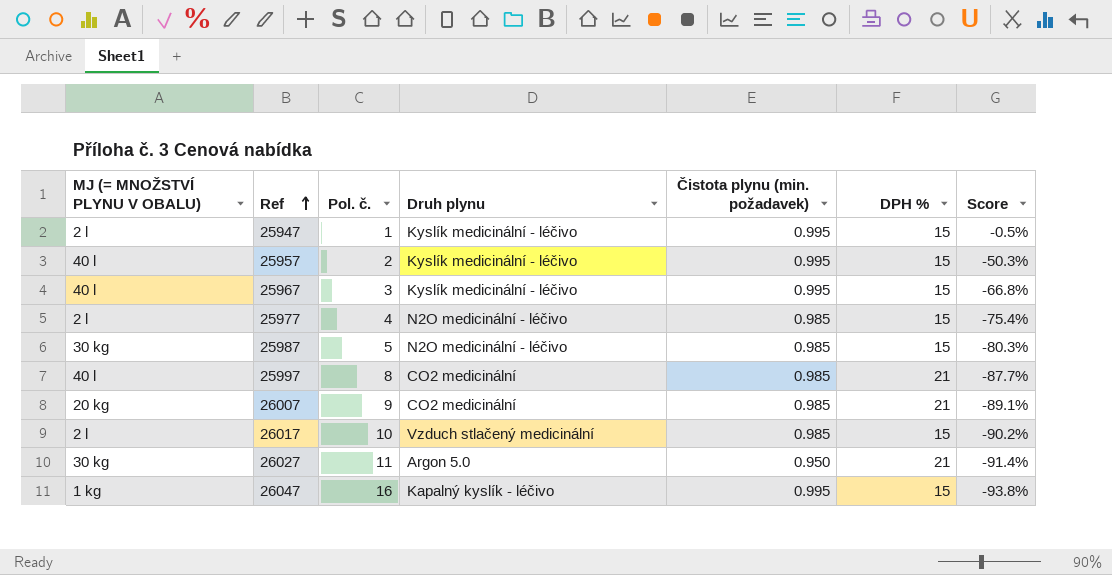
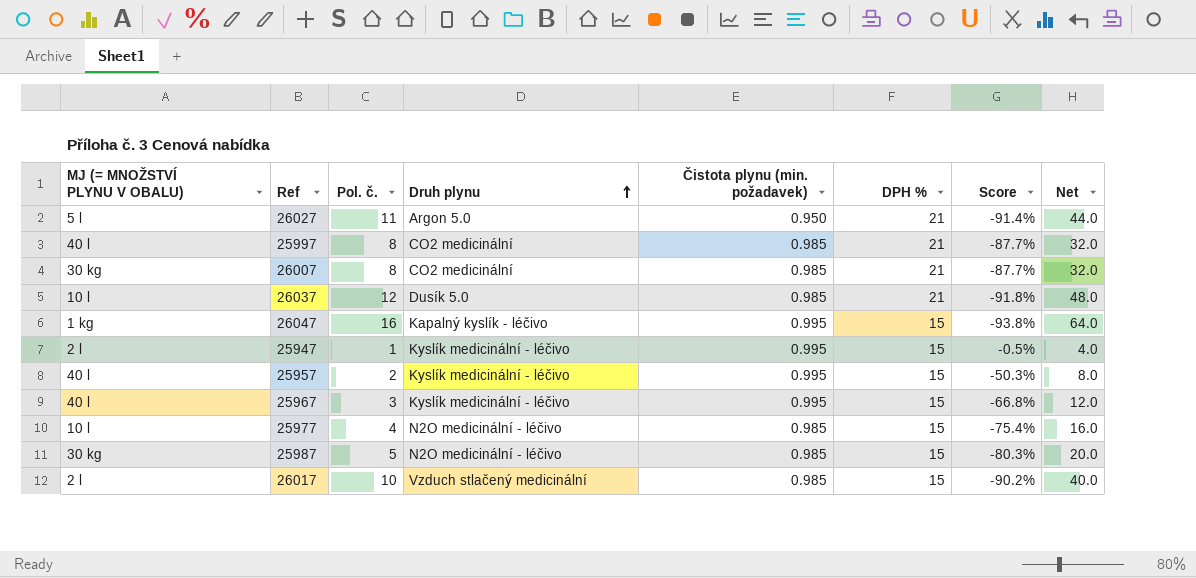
row order: Ref ascending -> Druh plynu ascending
column Net | formula: none -> [Pol. č.] * 4
26027 | MJ (= MNOŽSTVÍ PLYNU V OBALU): 30 kg -> 5 l
26007 | MJ (= MNOŽSTVÍ PLYNU V OBALU): 20 kg -> 30 kg
26007 | Pol. č.: 9 -> 8
26007 | Score: -89.1% -> -87.7%
row 26037: none -> 10 l | 12 | Dusík 5.0 | 0.985 | 21 | -91.8% | 48.0
25977 | MJ (= MNOŽSTVÍ PLYNU V OBALU): 2 l -> 10 l

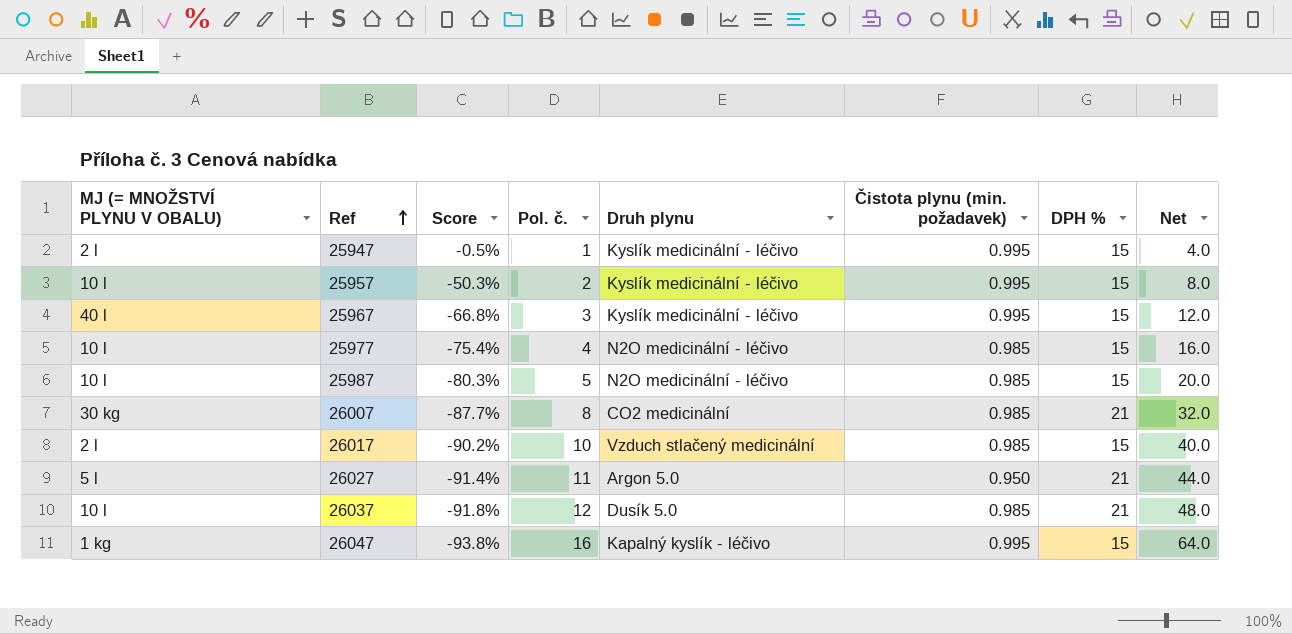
row order: Druh plynu ascending -> Ref ascending
column Score | position: 7 -> 3
row 25997: 40 l | 8 | CO2 medicinální | 0.985 | 21 | -87.7% | 32.0 -> none
25957 | MJ (= MNOŽSTVÍ PLYNU V OBALU): 40 l -> 10 l
25987 | MJ (= MNOŽSTVÍ PLYNU V OBALU): 30 kg -> 10 l

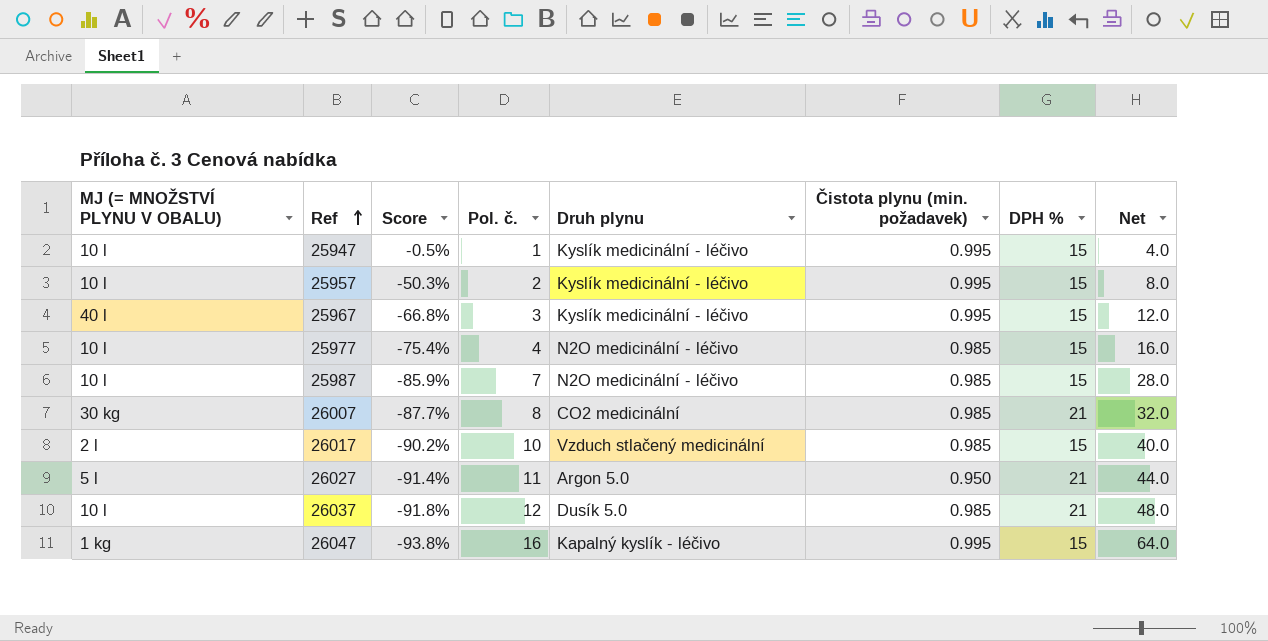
25947 | MJ (= MNOŽSTVÍ PLYNU V OBALU): 2 l -> 10 l
25987 | Score: -80.3% -> -85.9%
25987 | Pol. č.: 5 -> 7
25987 | Net: 20.0 -> 28.0

